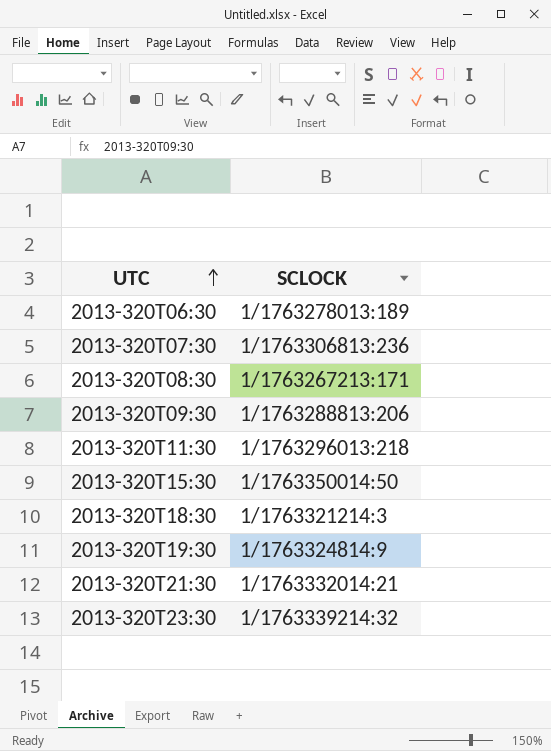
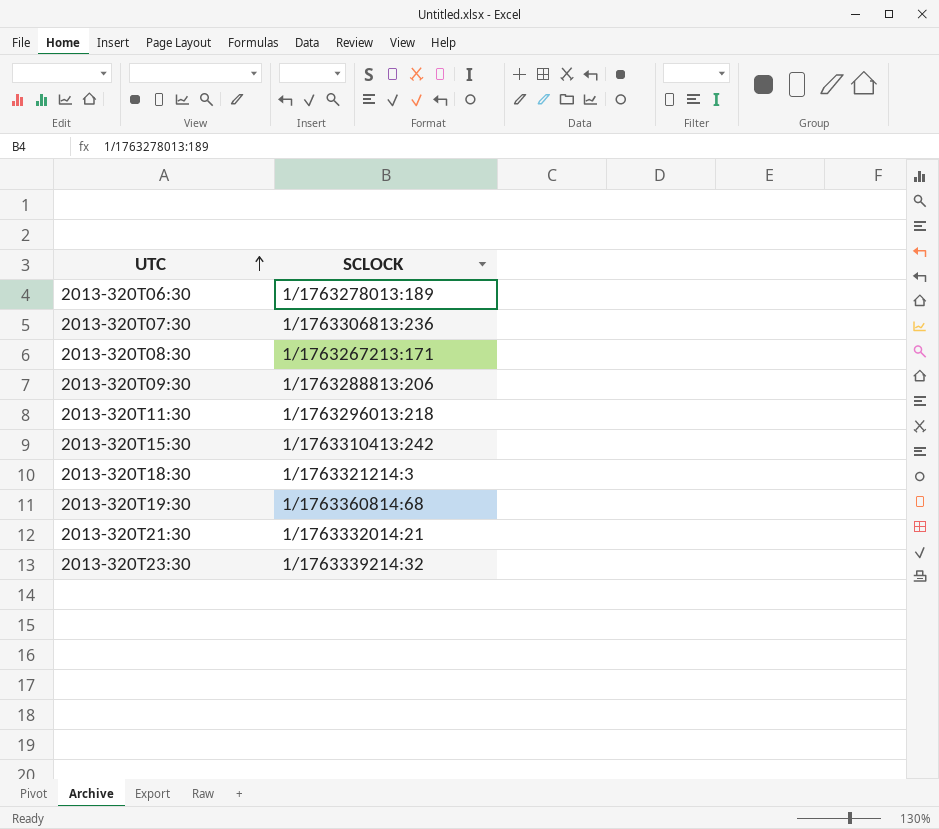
2013-320T15:30 | SCLOCK: 1/1763350014:50 -> 1/1763310413:242
2013-320T19:30 | SCLOCK: 1/1763324814:9 -> 1/1763360814:68

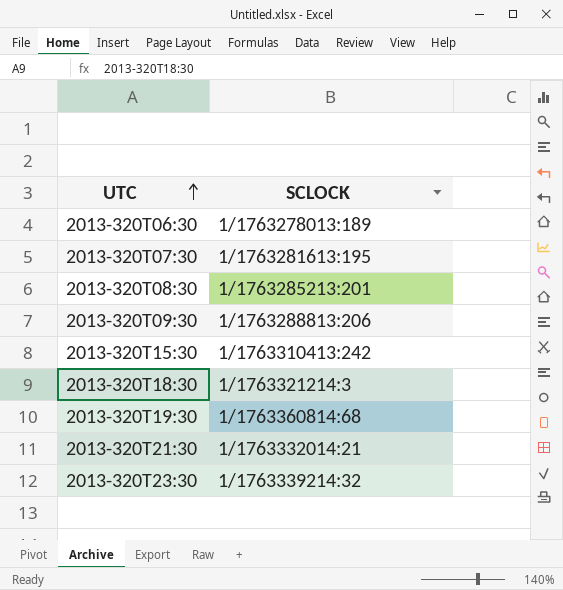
row 2013-320T11:30: 1/1763296013:218 -> none
2013-320T07:30 | SCLOCK: 1/1763306813:236 -> 1/1763281613:195
2013-320T08:30 | SCLOCK: 1/1763267213:171 -> 1/1763285213:201

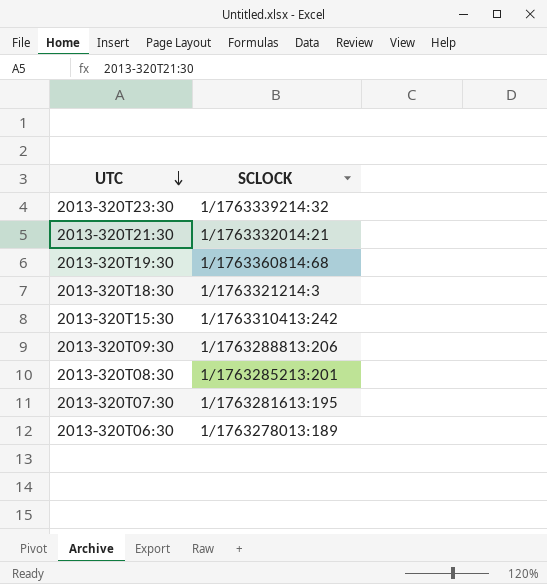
row order: UTC ascending -> UTC descending

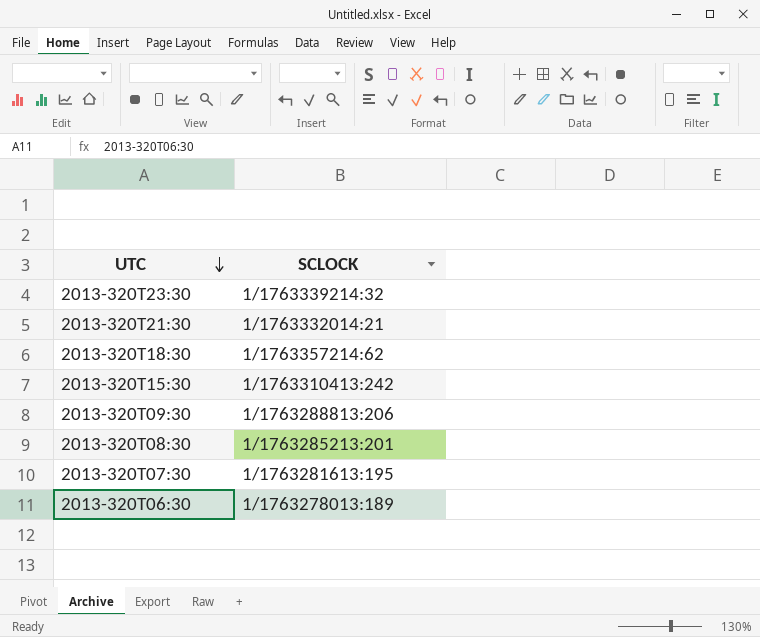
row 2013-320T19:30: 1/1763360814:68 -> none
2013-320T18:30 | SCLOCK: 1/1763321214:3 -> 1/1763357214:62

